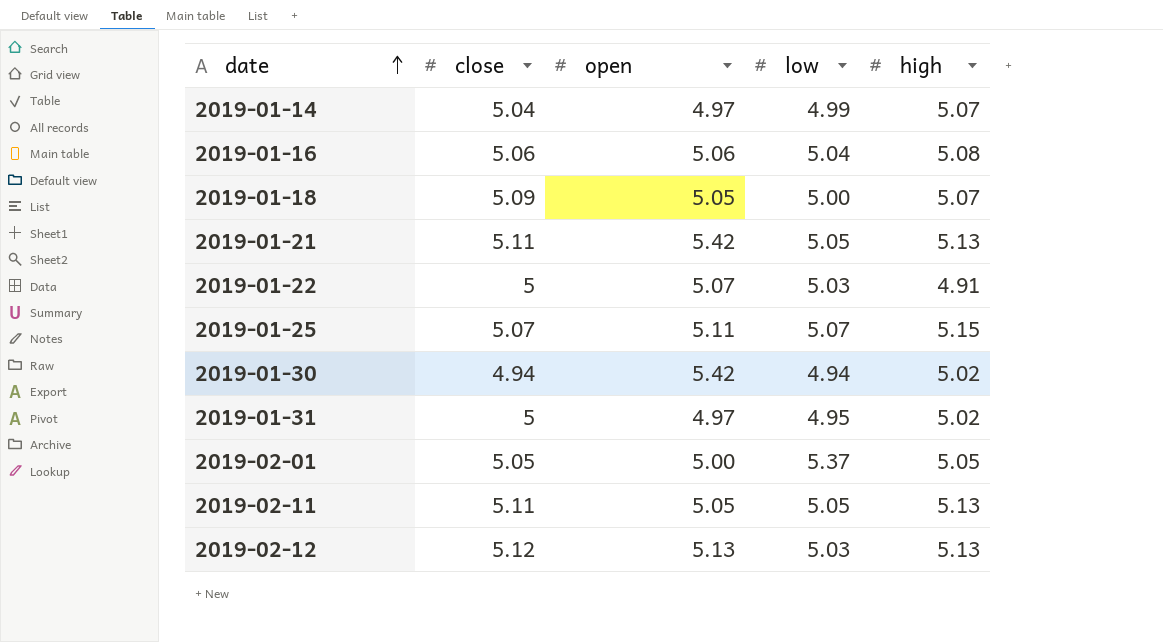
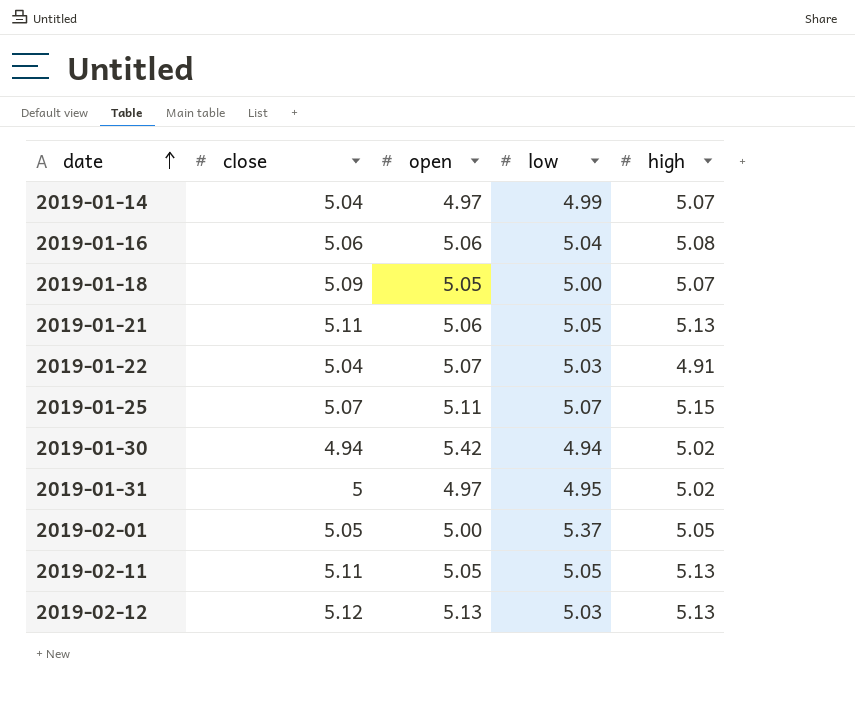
2019-01-21 | open: 5.42 -> 5.06
2019-01-22 | close: 5 -> 5.04

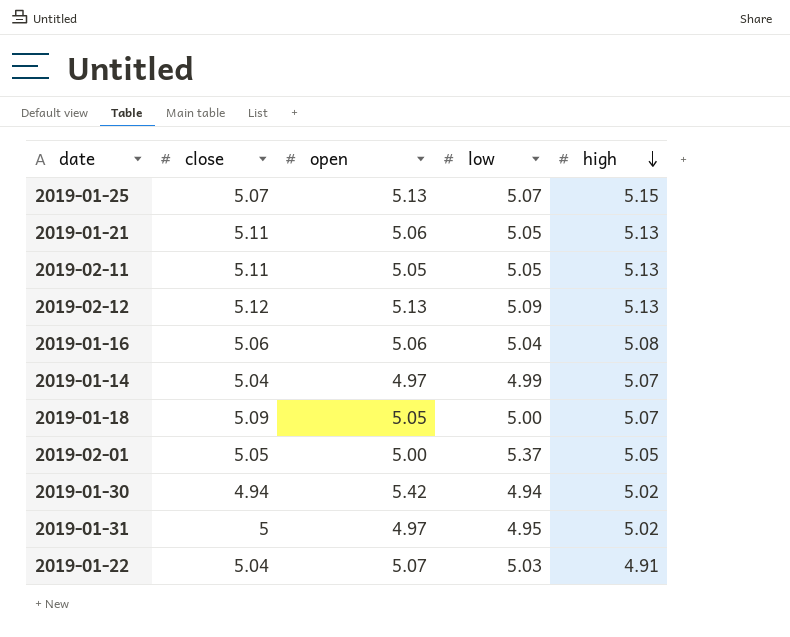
row order: date ascending -> high descending
2019-01-25 | open: 5.11 -> 5.13
2019-02-12 | low: 5.03 -> 5.09

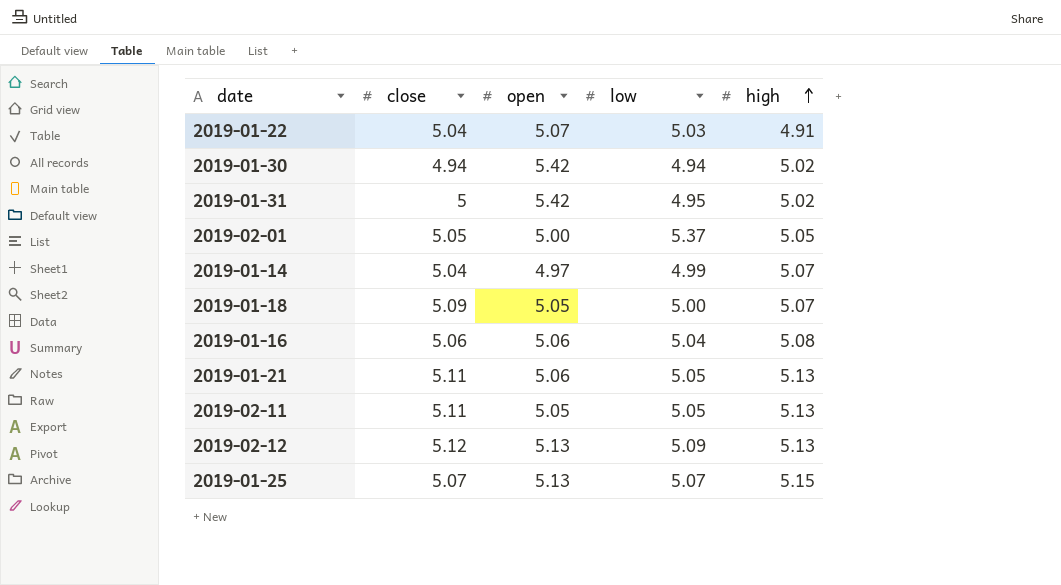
row order: high descending -> high ascending
2019-01-31 | open: 4.97 -> 5.42

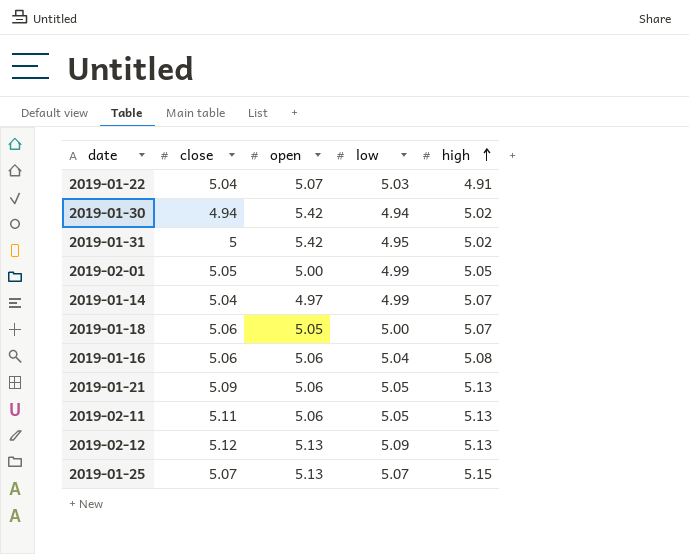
2019-02-01 | low: 5.37 -> 4.99
2019-01-18 | close: 5.09 -> 5.06
2019-01-21 | close: 5.11 -> 5.09
2019-02-11 | open: 5.05 -> 5.06

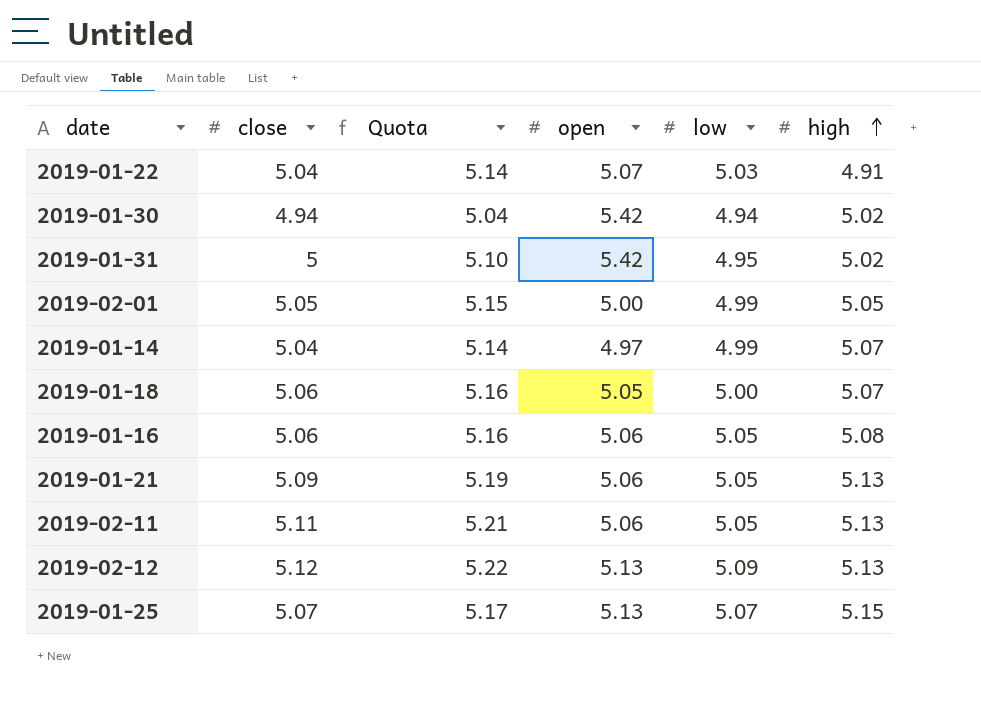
column Quota | formula: none -> [close] * 1.02
2019-01-16 | low: 5.04 -> 5.05

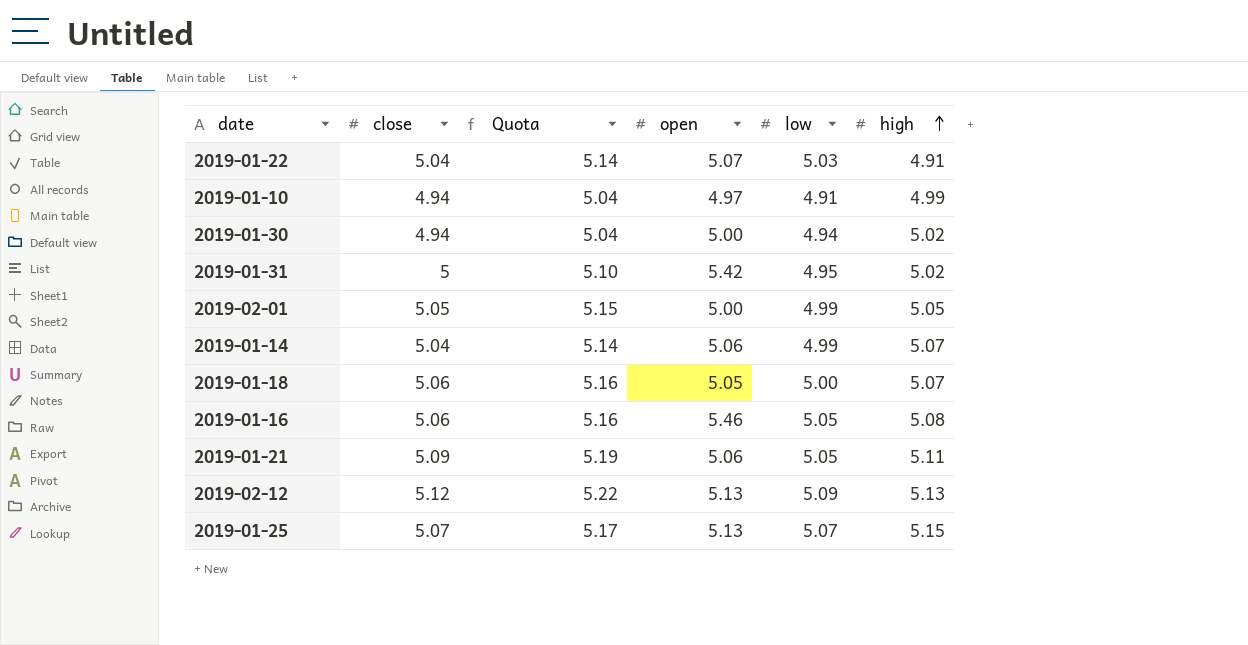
row 2019-02-11: 5.11 | 5.21 | 5.06 | 5.05 | 5.13 -> none
row 2019-01-10: none -> 4.94 | 5.04 | 4.97 | 4.91 | 4.99
2019-01-30 | open: 5.42 -> 5.00
2019-01-14 | open: 4.97 -> 5.06
2019-01-16 | open: 5.06 -> 5.46
2019-01-21 | high: 5.13 -> 5.11

